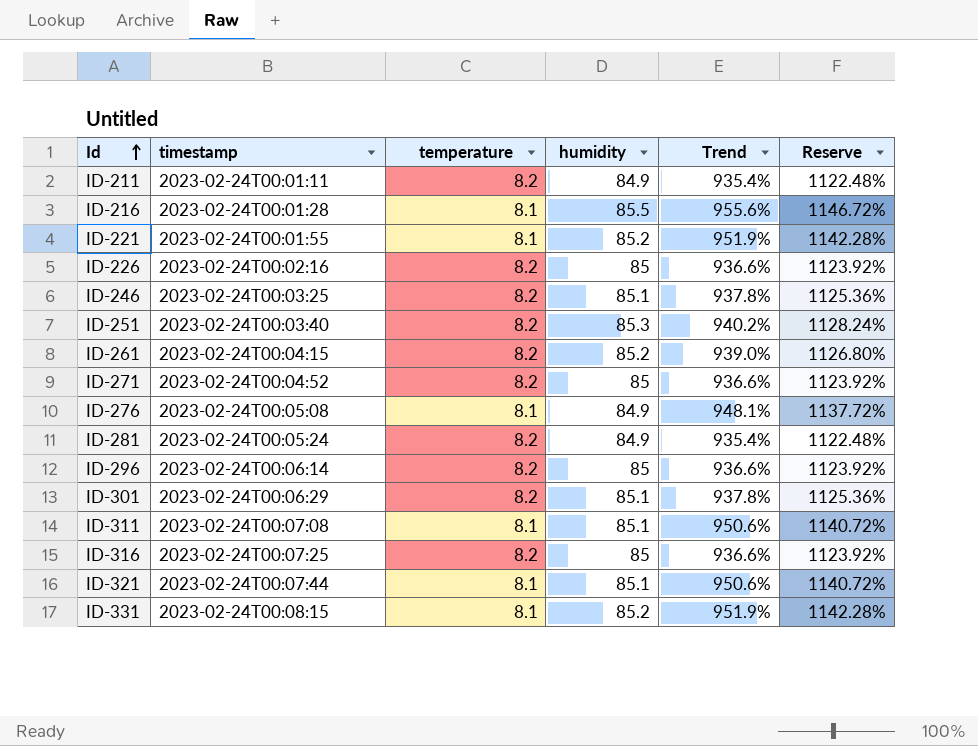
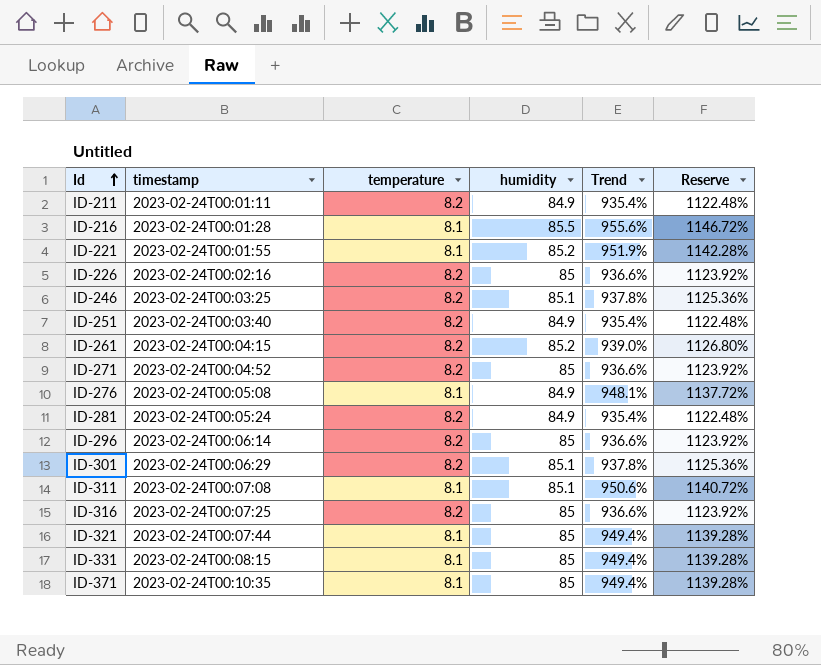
ID-251 | humidity: 85.3 -> 84.9
ID-251 | Trend: 940.2% -> 935.4%
ID-251 | Reserve: 1128.24% -> 1122.48%
ID-321 | humidity: 85.1 -> 85
ID-321 | Trend: 950.6% -> 949.4%
ID-321 | Reserve: 1140.72% -> 1139.28%
ID-331 | humidity: 85.2 -> 85
ID-331 | Trend: 951.9% -> 949.4%
ID-331 | Reserve: 1142.28% -> 1139.28%
row ID-371: none -> 2023-02-24T00:10:35 | 8.1 | 85 | 949.4% | 1139.28%

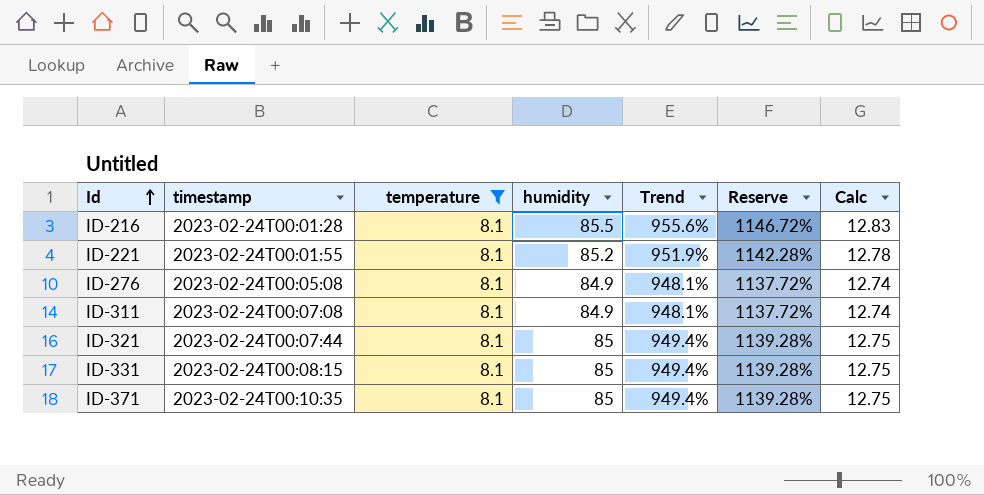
filter: none -> temperature = 8.1
column Calc | formula: none -> [humidity] * 0.15
ID-311 | humidity: 85.1 -> 84.9
ID-311 | Trend: 950.6% -> 948.1%
ID-311 | Reserve: 1140.72% -> 1137.72%

